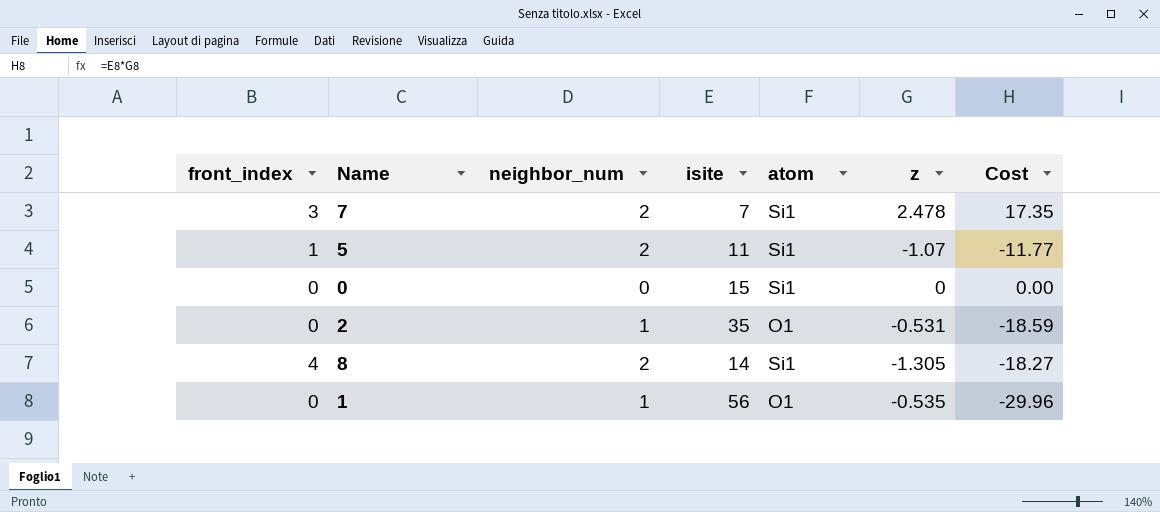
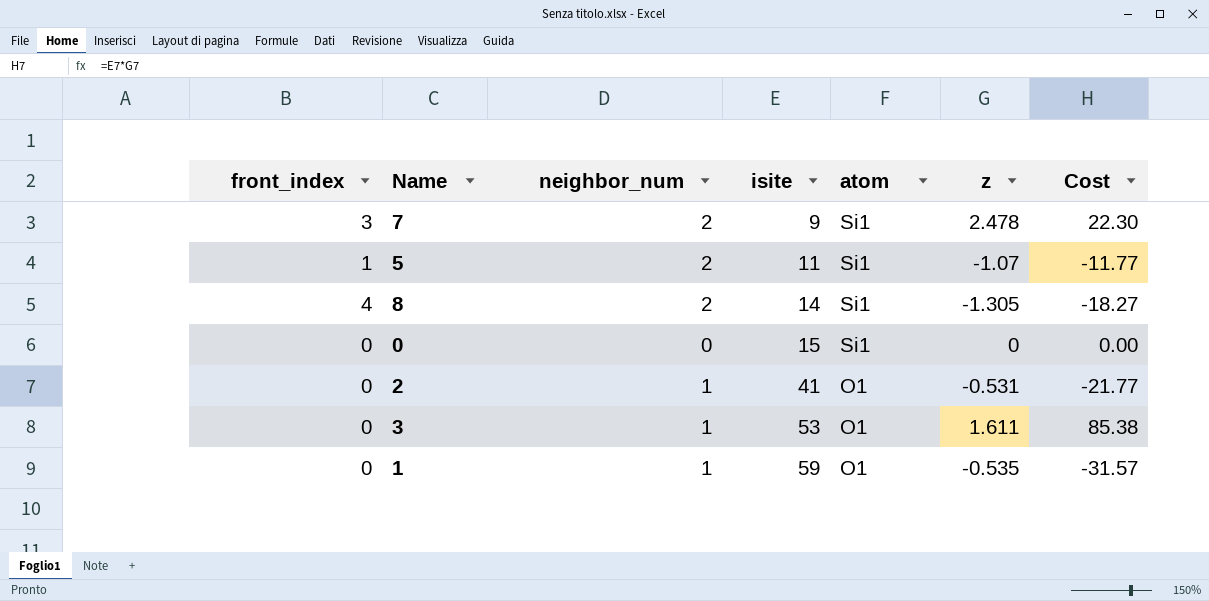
row order: none -> isite ascending
7 | isite: 7 -> 9
7 | Cost: 17.35 -> 22.30
2 | isite: 35 -> 41
2 | Cost: -18.59 -> -21.77
row 3: none -> 0 | 1 | 53 | O1 | 1.611 | 85.38
1 | isite: 56 -> 59
1 | Cost: -29.96 -> -31.57

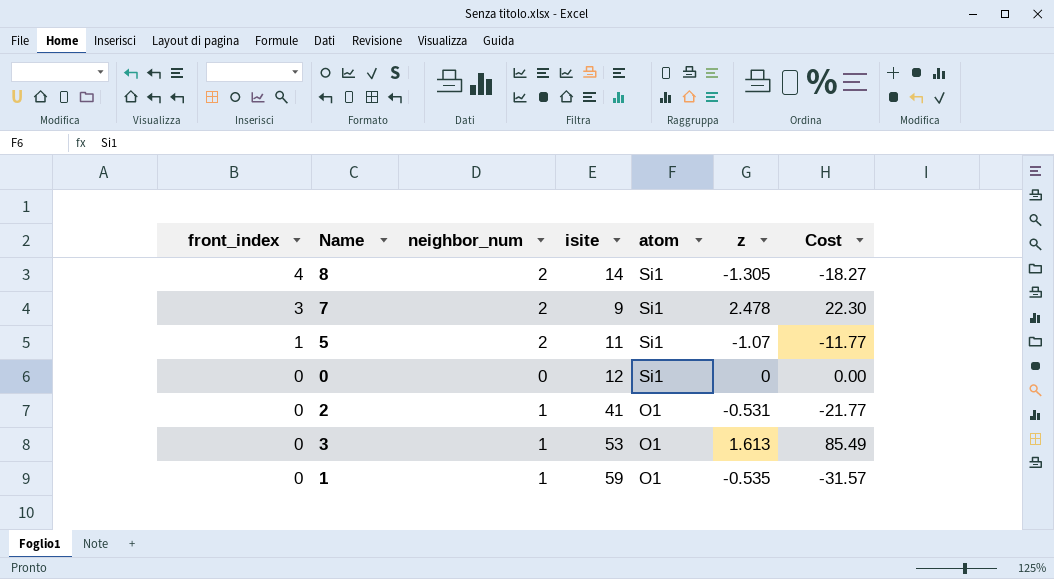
row order: isite ascending -> front_index descending
0 | isite: 15 -> 12
3 | z: 1.611 -> 1.613
3 | Cost: 85.38 -> 85.49

